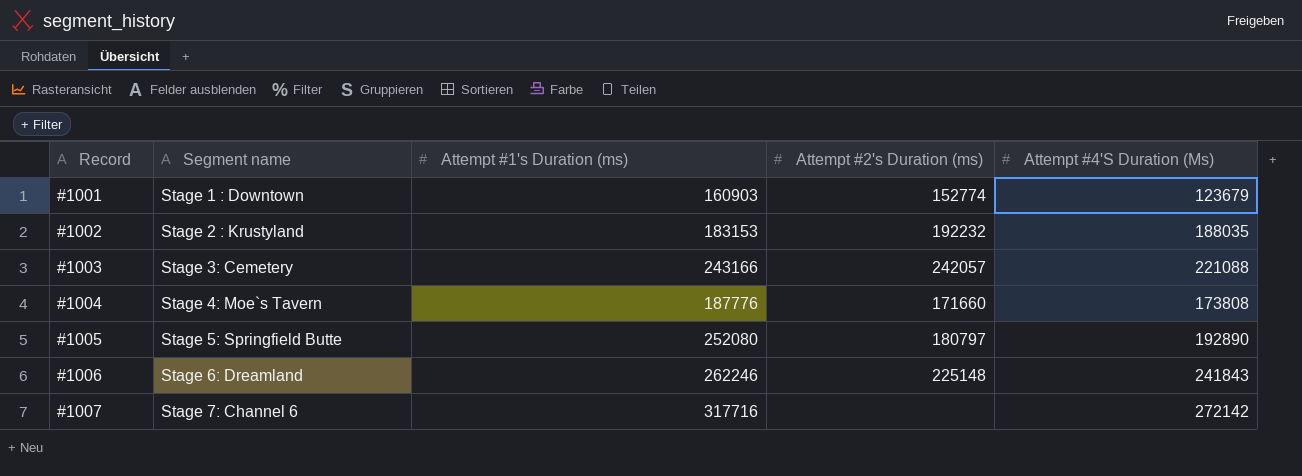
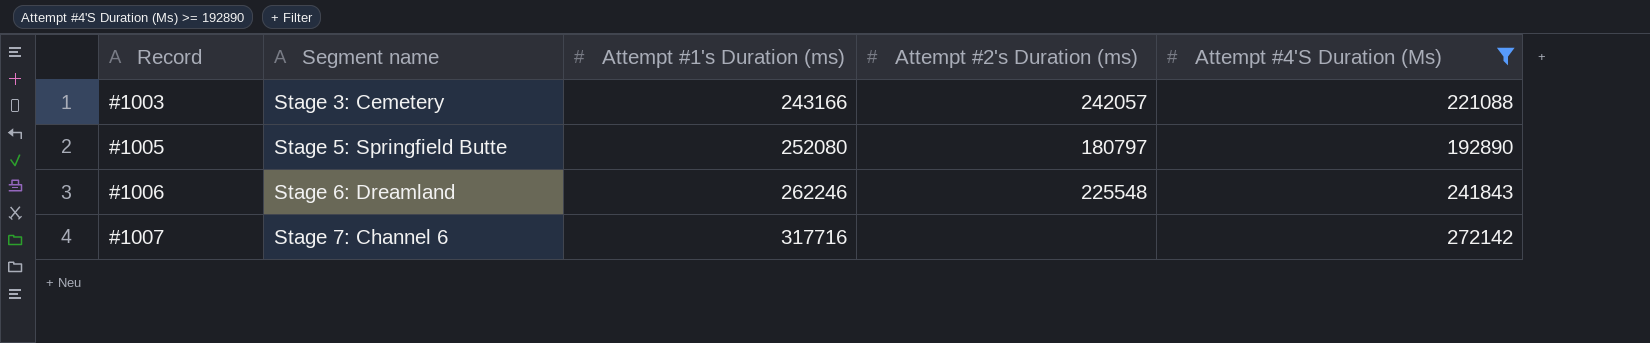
filter: none -> Attempt #4'S Duration (Ms) >= 192890
#1006 | Attempt #2's Duration (ms): 225148 -> 225548

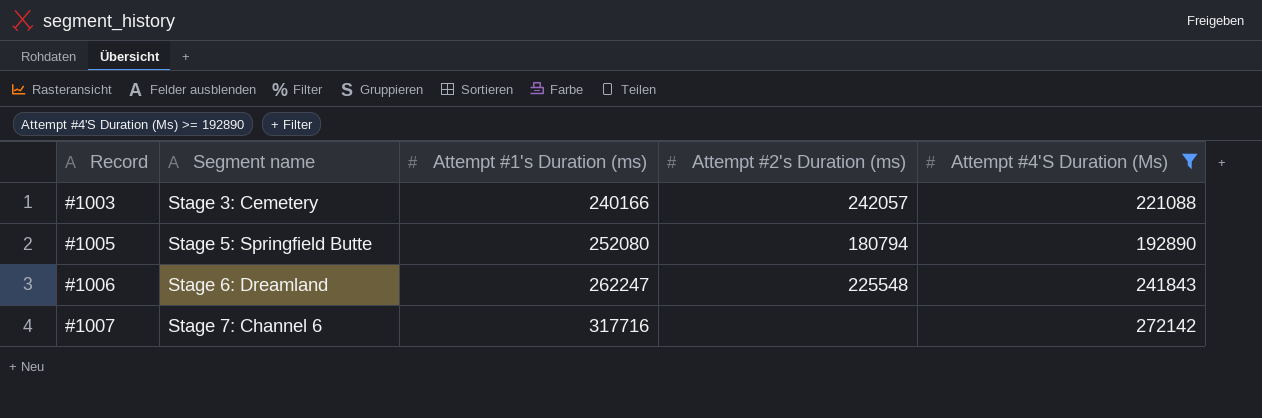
#1003 | Attempt #1's Duration (ms): 243166 -> 240166
#1005 | Attempt #2's Duration (ms): 180797 -> 180794
#1006 | Attempt #1's Duration (ms): 262246 -> 262247

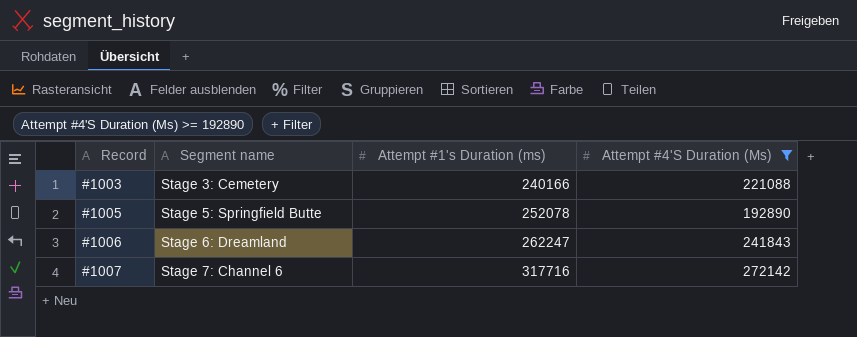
column Attempt #2's Duration (ms) | position: 4 -> none
#1005 | Attempt #1's Duration (ms): 252080 -> 252078

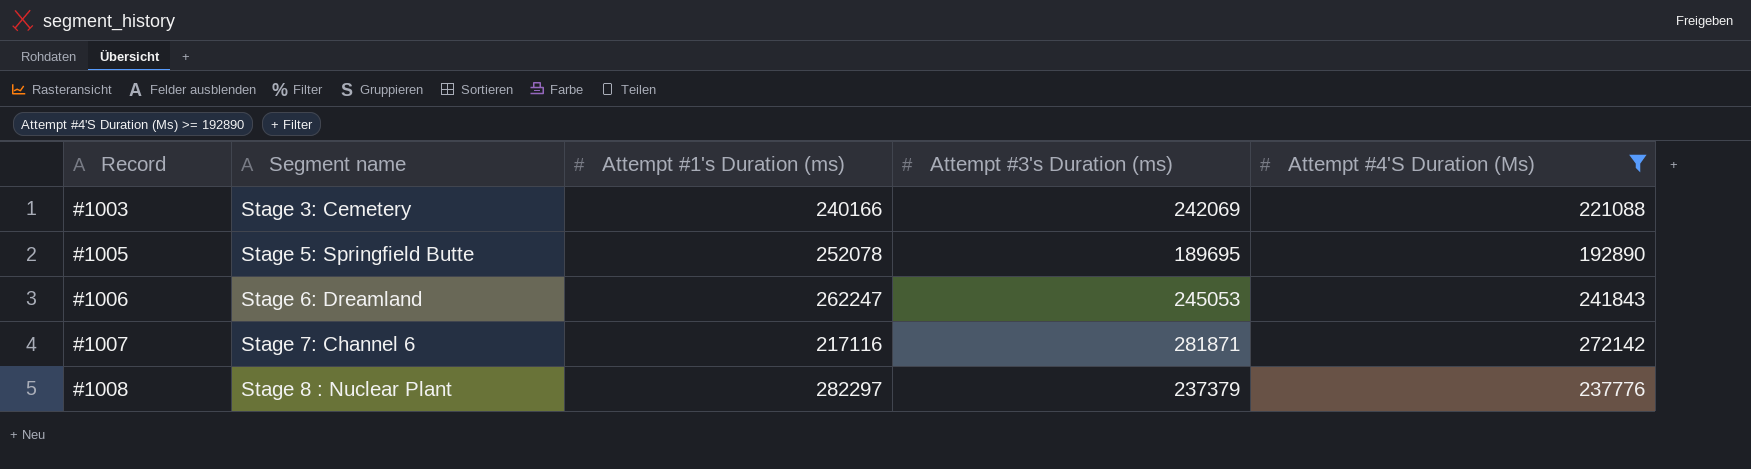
column Attempt #3's Duration (ms) | position: none -> 4
#1007 | Attempt #1's Duration (ms): 317716 -> 217116
row #1008: none -> Stage 8 : Nuclear Plant | 282297 | 237379 | 237776

